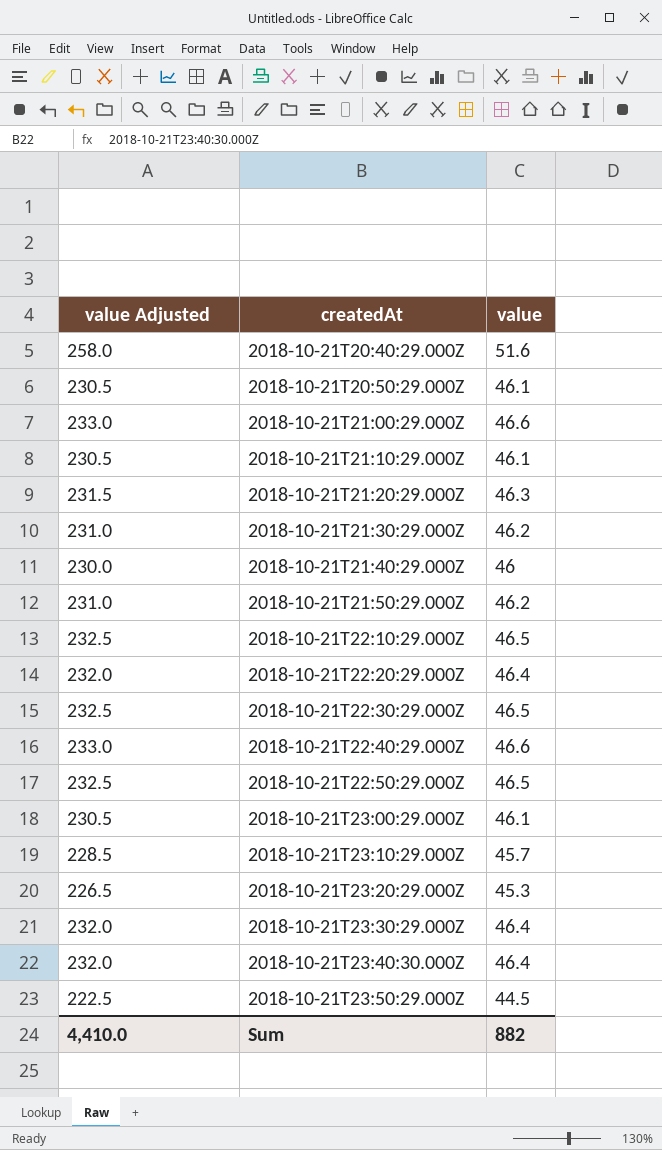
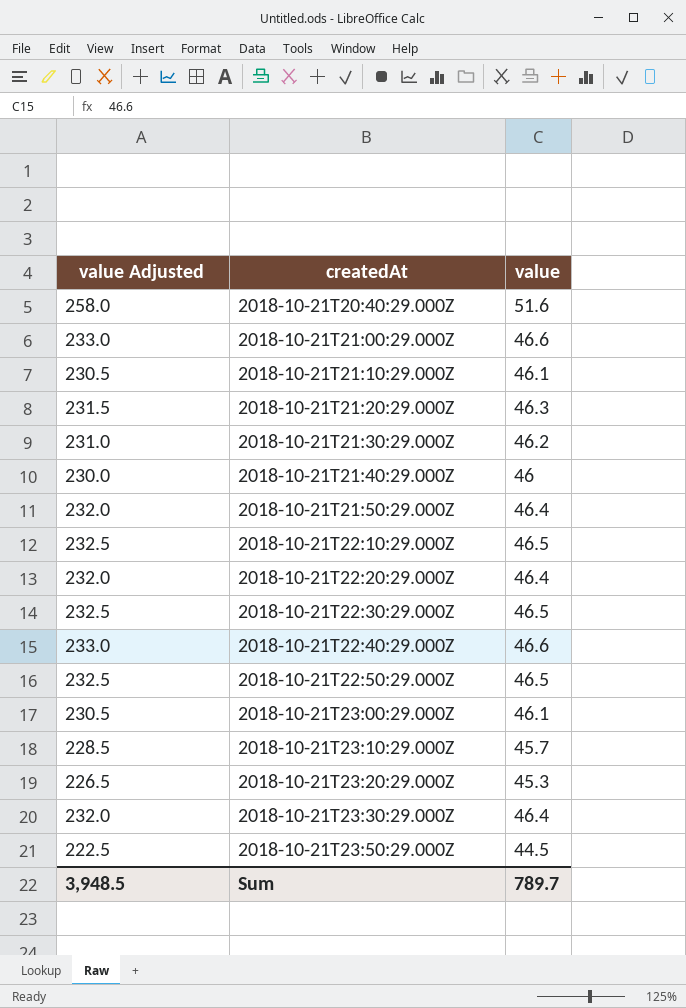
row 2018-10-21T20:50:29.000Z: 230.5 | 46.1 -> none
row 2018-10-21T23:40:30.000Z: 232.0 | 46.4 -> none
2018-10-21T21:50:29.000Z | value Adjusted: 231.0 -> 232.0
2018-10-21T21:50:29.000Z | value: 46.2 -> 46.4
Sum | value Adjusted: 4,410.0 -> 3,948.5
Sum | value: 882 -> 789.7

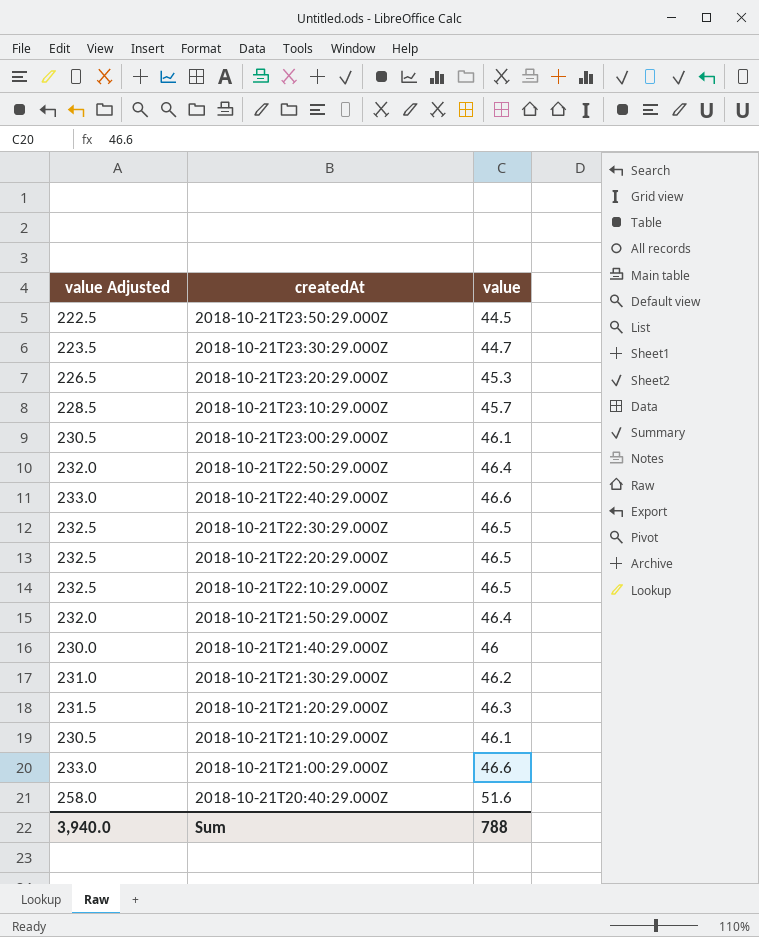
row order: createdAt ascending -> createdAt descending
2018-10-21T23:30:29.000Z | value Adjusted: 232.0 -> 223.5
2018-10-21T23:30:29.000Z | value: 46.4 -> 44.7
2018-10-21T22:50:29.000Z | value Adjusted: 232.5 -> 232.0
2018-10-21T22:50:29.000Z | value: 46.5 -> 46.4
2018-10-21T22:20:29.000Z | value Adjusted: 232.0 -> 232.5
2018-10-21T22:20:29.000Z | value: 46.4 -> 46.5
Sum | value Adjusted: 3,948.5 -> 3,940.0
Sum | value: 789.7 -> 788

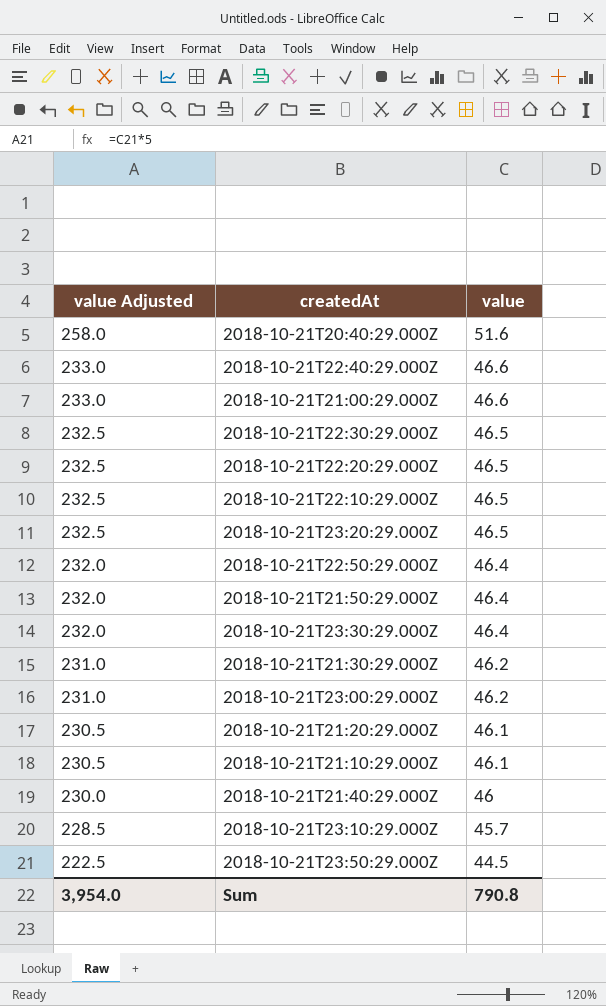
row order: createdAt descending -> value Adjusted descending
2018-10-21T23:20:29.000Z | value Adjusted: 226.5 -> 232.5
2018-10-21T23:20:29.000Z | value: 45.3 -> 46.5
2018-10-21T23:30:29.000Z | value Adjusted: 223.5 -> 232.0
2018-10-21T23:30:29.000Z | value: 44.7 -> 46.4
2018-10-21T23:00:29.000Z | value Adjusted: 230.5 -> 231.0
2018-10-21T23:00:29.000Z | value: 46.1 -> 46.2
2018-10-21T21:20:29.000Z | value Adjusted: 231.5 -> 230.5
2018-10-21T21:20:29.000Z | value: 46.3 -> 46.1
Sum | value Adjusted: 3,940.0 -> 3,954.0
Sum | value: 788 -> 790.8

